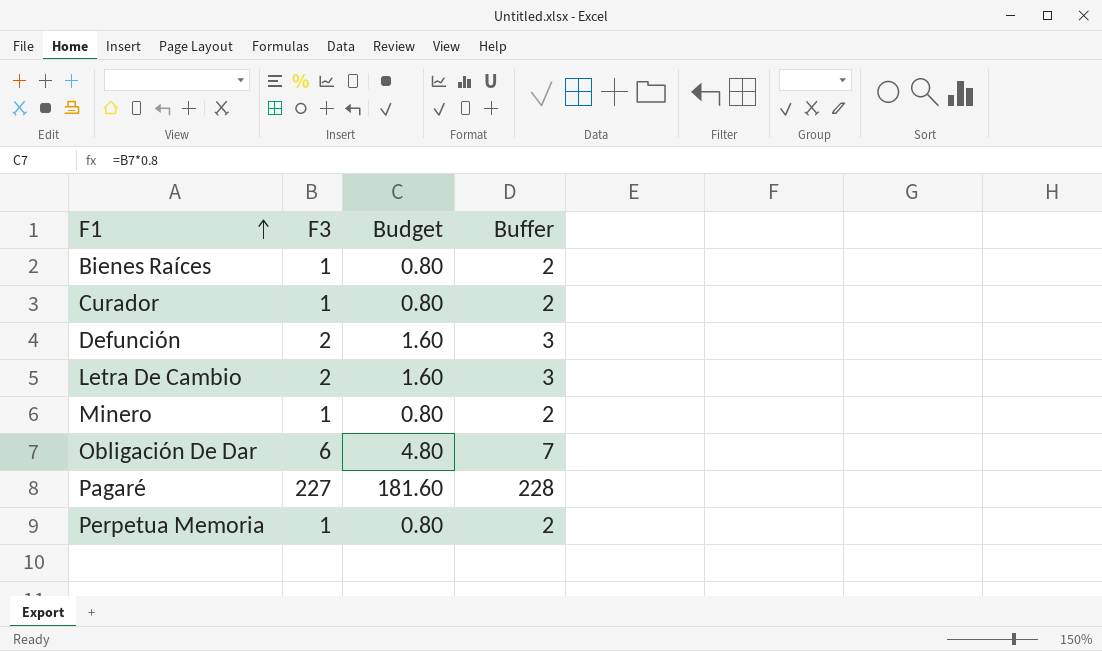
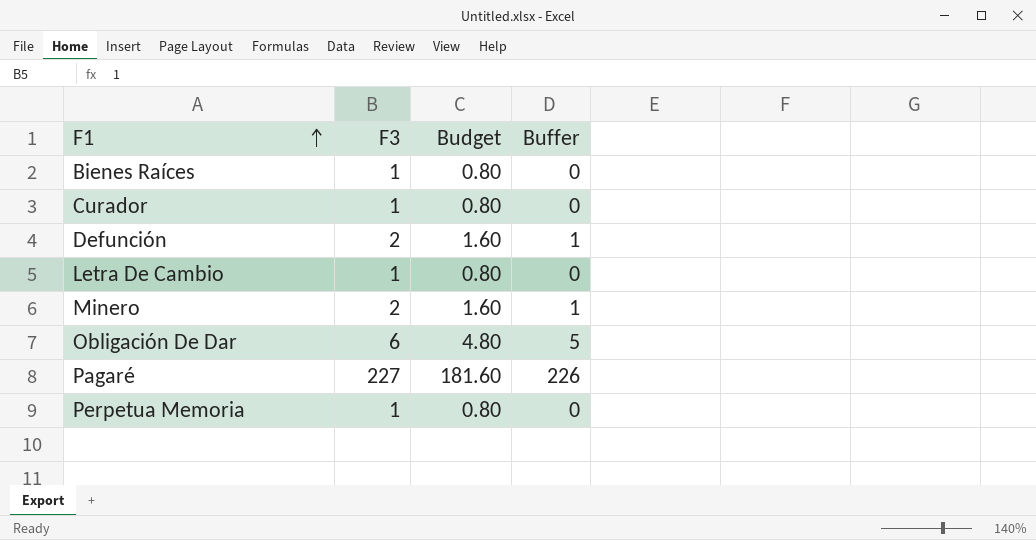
column Buffer | formula: [F3] + 1 -> [F3] - 1
Letra De Cambio | F3: 2 -> 1
Letra De Cambio | Budget: 1.60 -> 0.80
Minero | F3: 1 -> 2
Minero | Budget: 0.80 -> 1.60

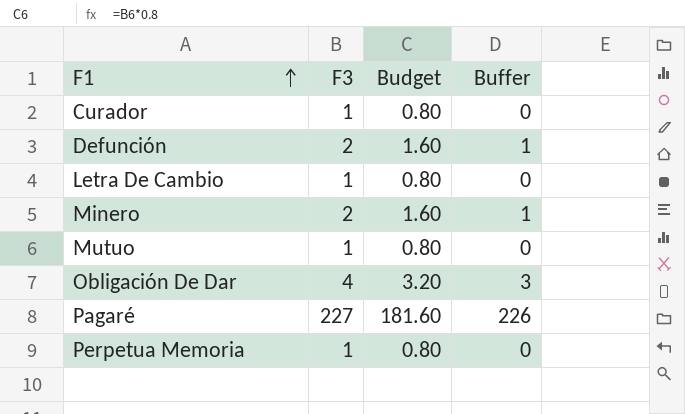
row Bienes Raíces: 1 | 0.80 | 0 -> none
row Mutuo: none -> 1 | 0.80 | 0
Obligación De Dar | F3: 6 -> 4
Obligación De Dar | Budget: 4.80 -> 3.20
Obligación De Dar | Buffer: 5 -> 3

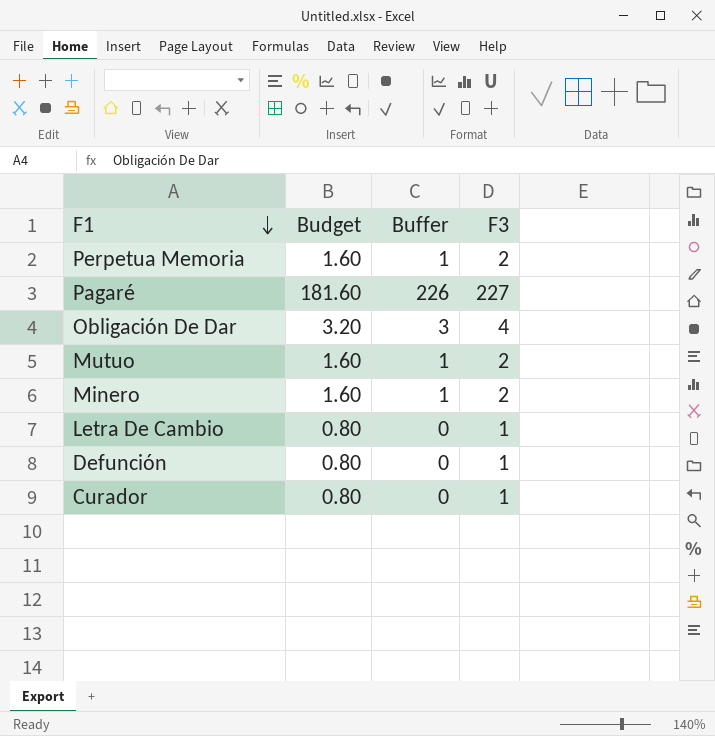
row order: F1 ascending -> F1 descending
column F3 | position: 2 -> 4
Perpetua Memoria | Budget: 0.80 -> 1.60
Perpetua Memoria | Buffer: 0 -> 1
Perpetua Memoria | F3: 1 -> 2
Mutuo | Budget: 0.80 -> 1.60
Mutuo | Buffer: 0 -> 1
Mutuo | F3: 1 -> 2
Defunción | Budget: 1.60 -> 0.80
Defunción | Buffer: 1 -> 0
Defunción | F3: 2 -> 1

